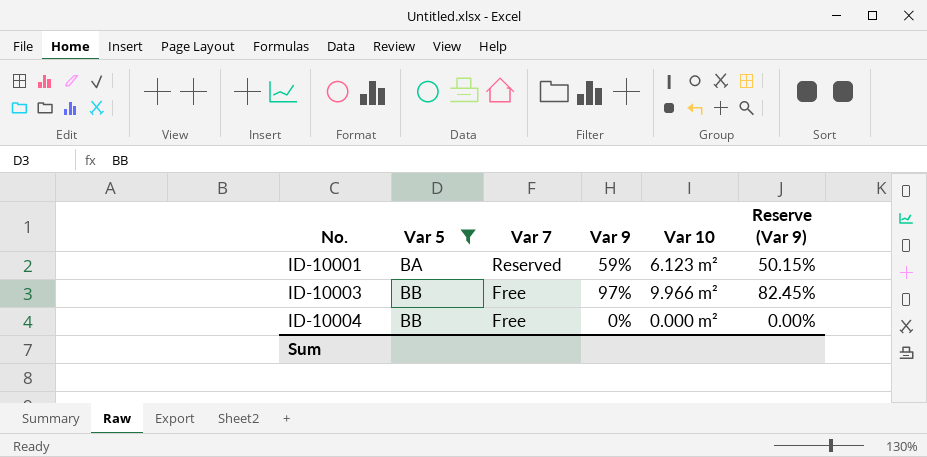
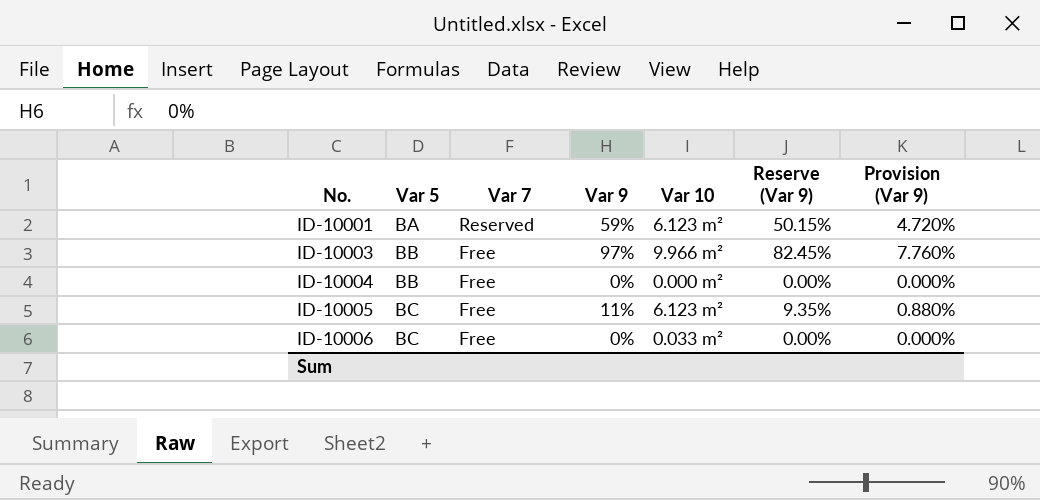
filter: Var 5 != BC -> none
column Provision (Var 9) | formula: none -> [Var 9] * 0.08

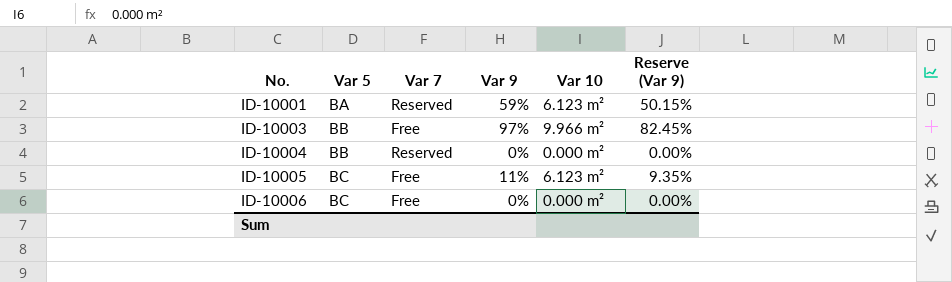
column Provision (Var 9) | formula: [Var 9] * 0.08 -> none
ID-10004 | Var 7: Free -> Reserved
ID-10006 | Var 10: 0.033 m² -> 0.000 m²

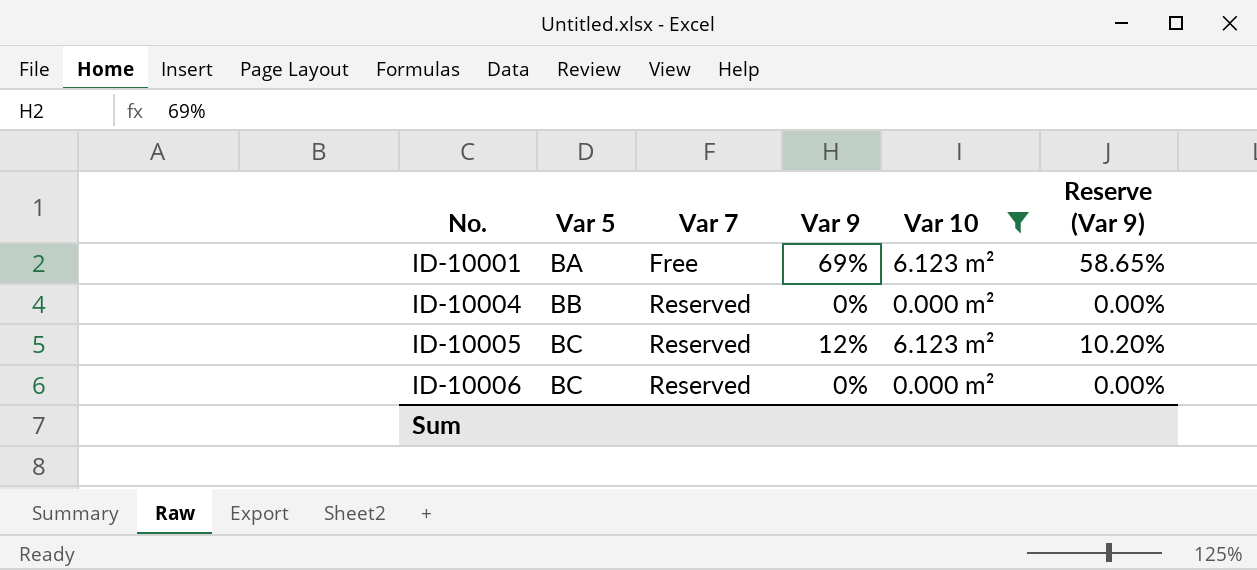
filter: none -> Var 10 != 9.966 m²
ID-10001 | Var 7: Reserved -> Free
ID-10001 | Var 9: 59% -> 69%
ID-10001 | Reserve (Var 9): 50.15% -> 58.65%
ID-10005 | Var 7: Free -> Reserved
ID-10005 | Var 9: 11% -> 12%
ID-10005 | Reserve (Var 9): 9.35% -> 10.20%
ID-10006 | Var 7: Free -> Reserved

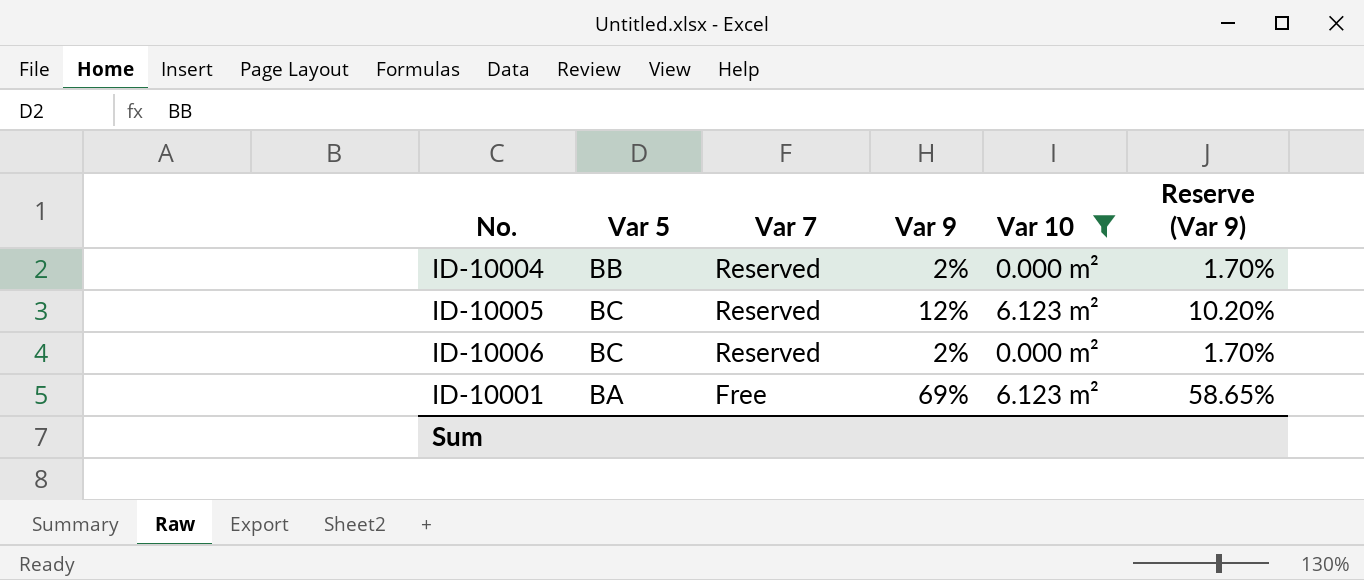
row order: No. ascending -> Var 7 descending
ID-10004 | Var 9: 0% -> 2%
ID-10004 | Reserve (Var 9): 0.00% -> 1.70%
ID-10006 | Var 9: 0% -> 2%
ID-10006 | Reserve (Var 9): 0.00% -> 1.70%

